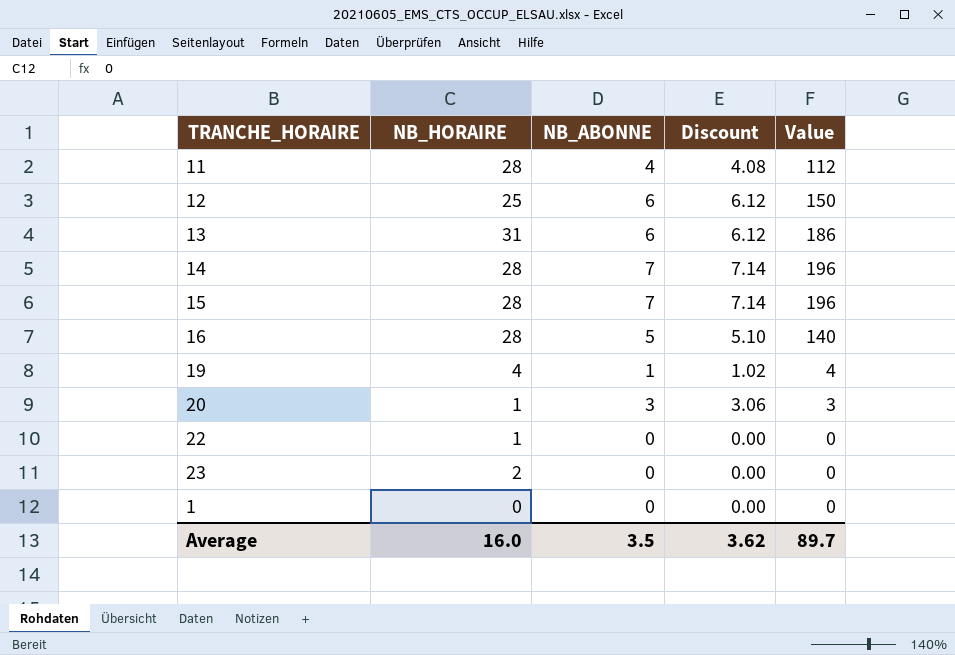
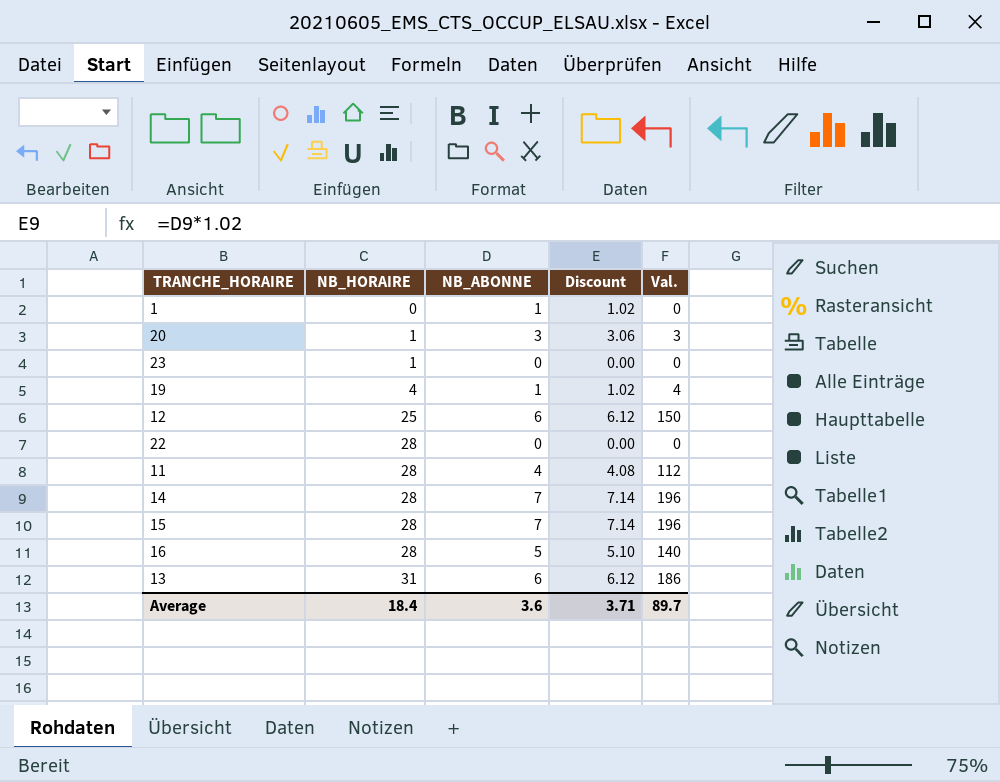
row order: none -> NB_HORAIRE ascending
column name: Value -> Val.
1 | NB_ABONNE: 0 -> 1
1 | Discount: 0.00 -> 1.02
23 | NB_HORAIRE: 2 -> 1
22 | NB_HORAIRE: 1 -> 28
Average | NB_HORAIRE: 16.0 -> 18.4
Average | NB_ABONNE: 3.5 -> 3.6
Average | Discount: 3.62 -> 3.71

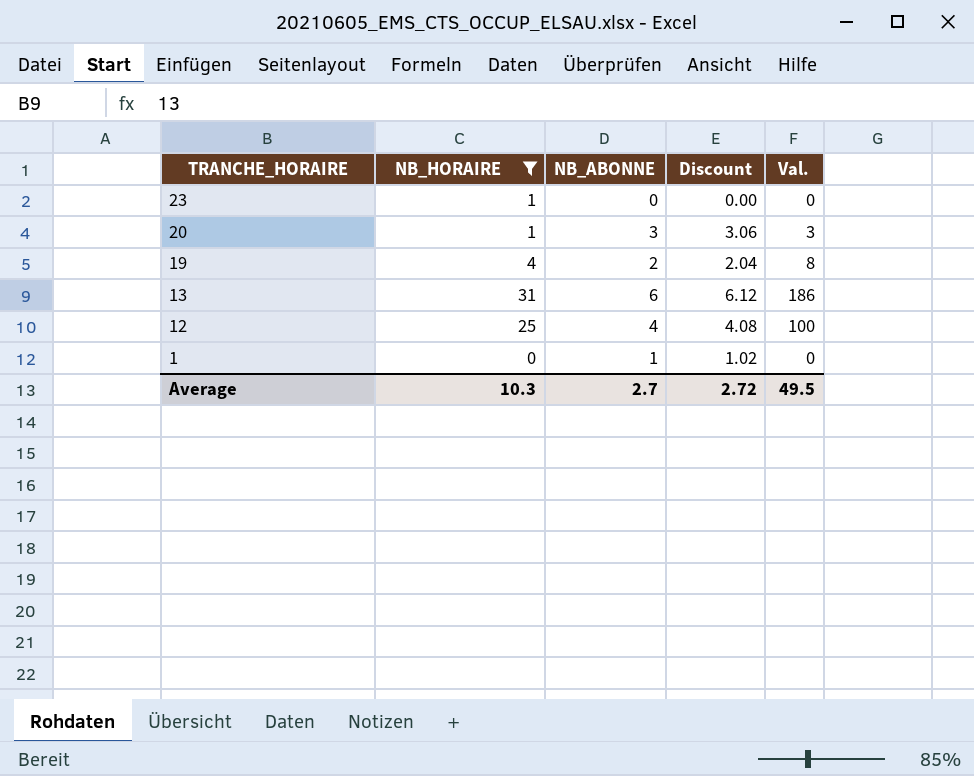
filter: none -> NB_HORAIRE != 28
row order: NB_HORAIRE ascending -> TRANCHE_HORAIRE descending
19 | NB_ABONNE: 1 -> 2
19 | Discount: 1.02 -> 2.04
19 | Val.: 4 -> 8
12 | NB_ABONNE: 6 -> 4
12 | Discount: 6.12 -> 4.08
12 | Val.: 150 -> 100
Average | NB_HORAIRE: 18.4 -> 10.3
Average | NB_ABONNE: 3.6 -> 2.7
Average | Discount: 3.71 -> 2.72
Average | Val.: 89.7 -> 49.5

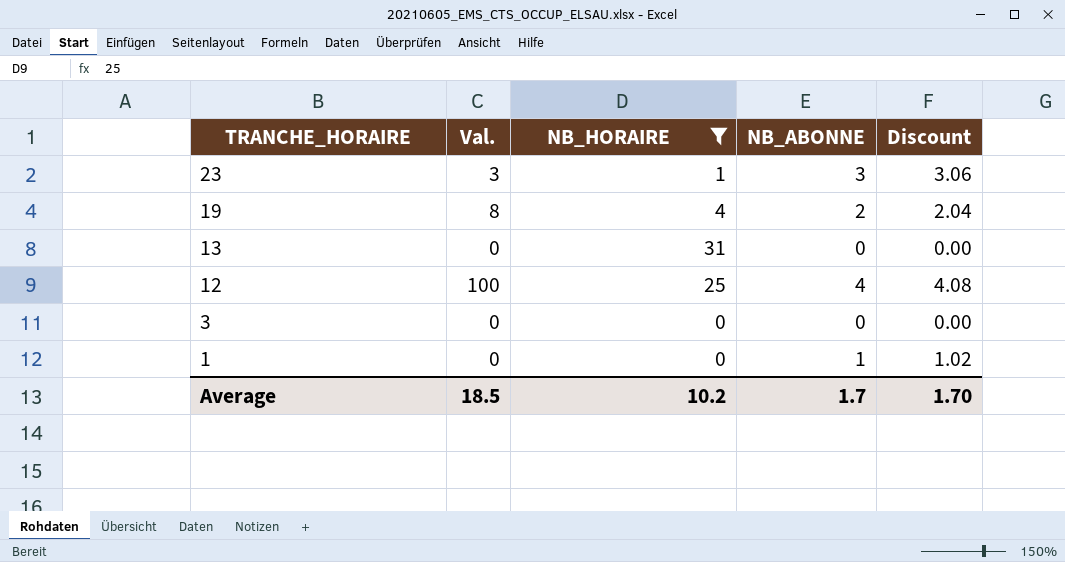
column Val. | position: 5 -> 2
row 20: 1 | 3 | 3.06 | 3 -> none
23 | Val.: 0 -> 3
23 | NB_ABONNE: 0 -> 3
23 | Discount: 0.00 -> 3.06
13 | Val.: 186 -> 0
13 | NB_ABONNE: 6 -> 0
13 | Discount: 6.12 -> 0.00
row 3: none -> 0 | 0 | 0 | 0.00
Average | Val.: 49.5 -> 18.5
Average | NB_HORAIRE: 10.3 -> 10.2
Average | NB_ABONNE: 2.7 -> 1.7
Average | Discount: 2.72 -> 1.70

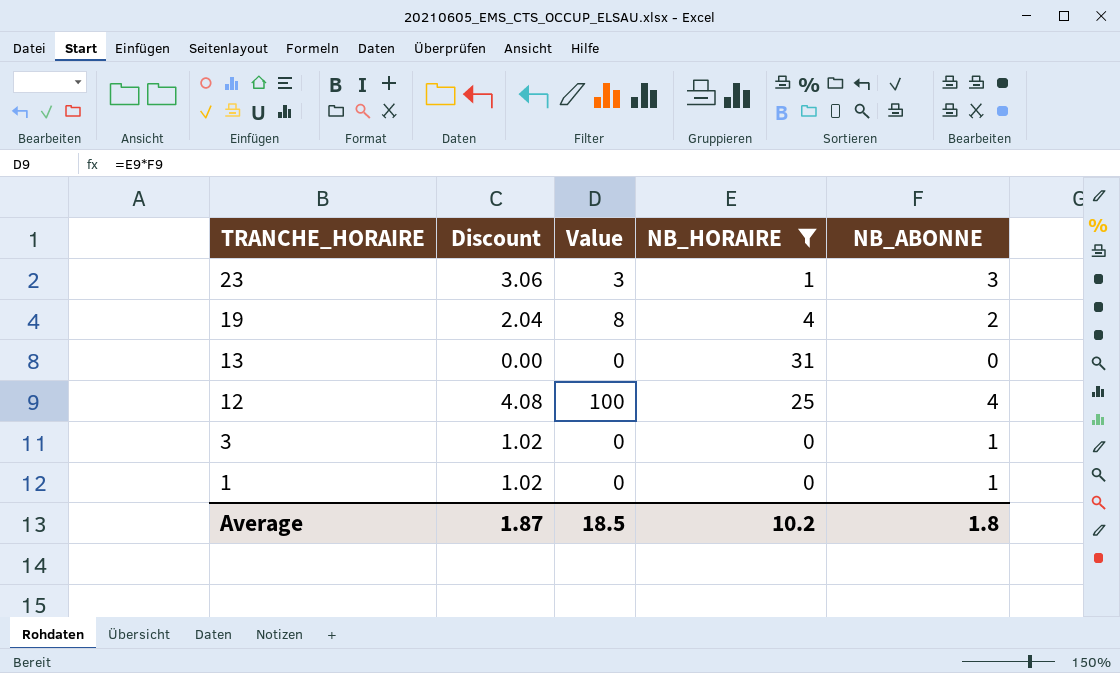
column Discount | position: 5 -> 2
column name: Val. -> Value
3 | Discount: 0.00 -> 1.02
3 | NB_ABONNE: 0 -> 1
Average | Discount: 1.70 -> 1.87
Average | NB_ABONNE: 1.7 -> 1.8

